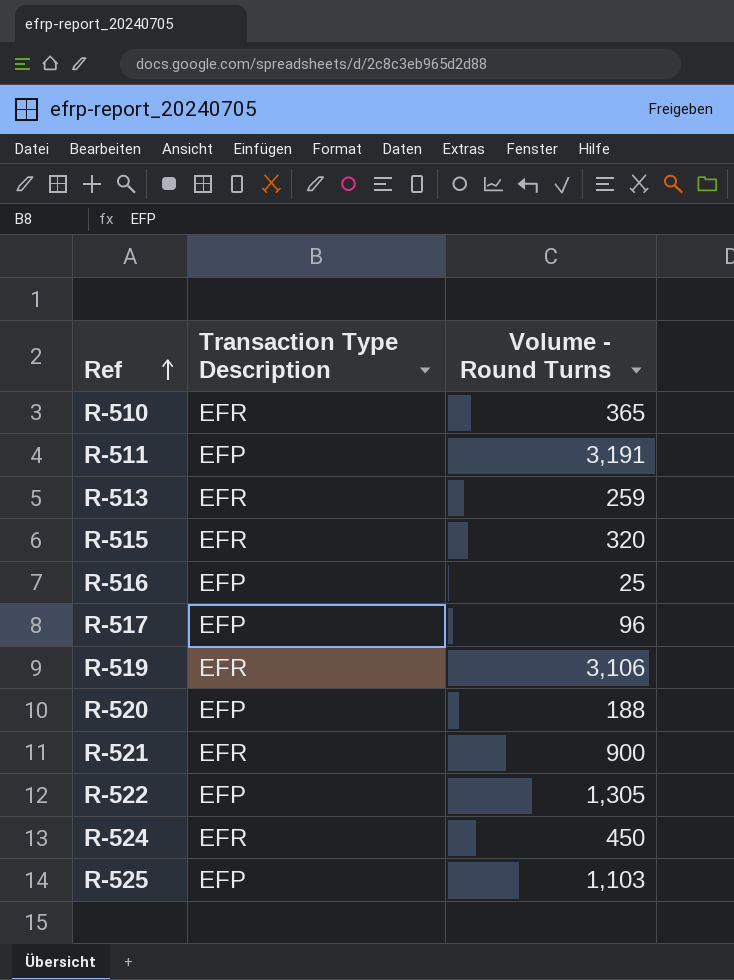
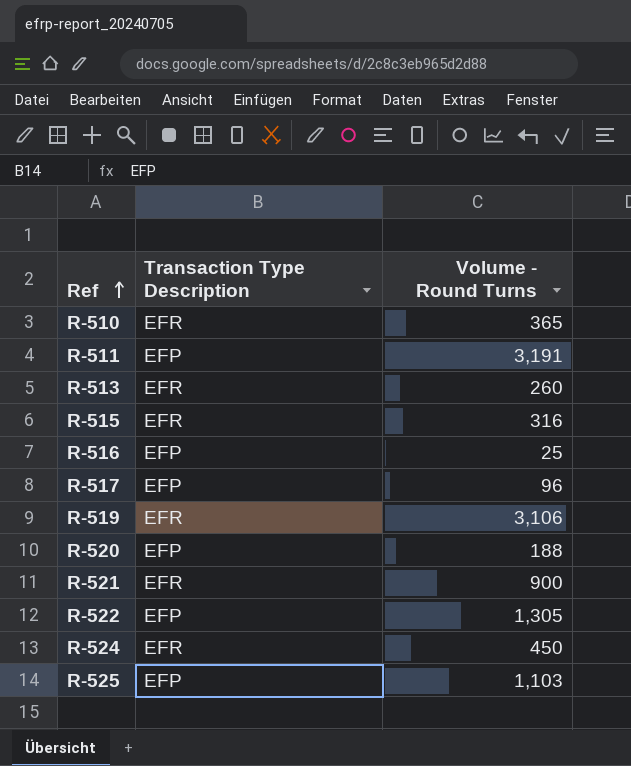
R-513 | Volume - Round Turns: 259 -> 260
R-515 | Volume - Round Turns: 320 -> 316

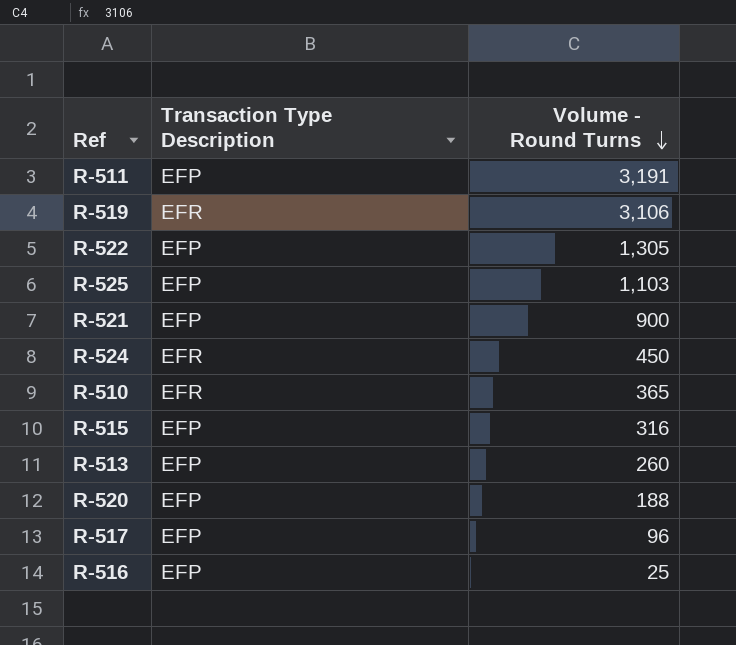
row order: Ref ascending -> Volume - Round Turns descending
R-521 | Transaction Type Description: EFR -> EFP
R-515 | Transaction Type Description: EFR -> EFP
R-513 | Transaction Type Description: EFR -> EFP

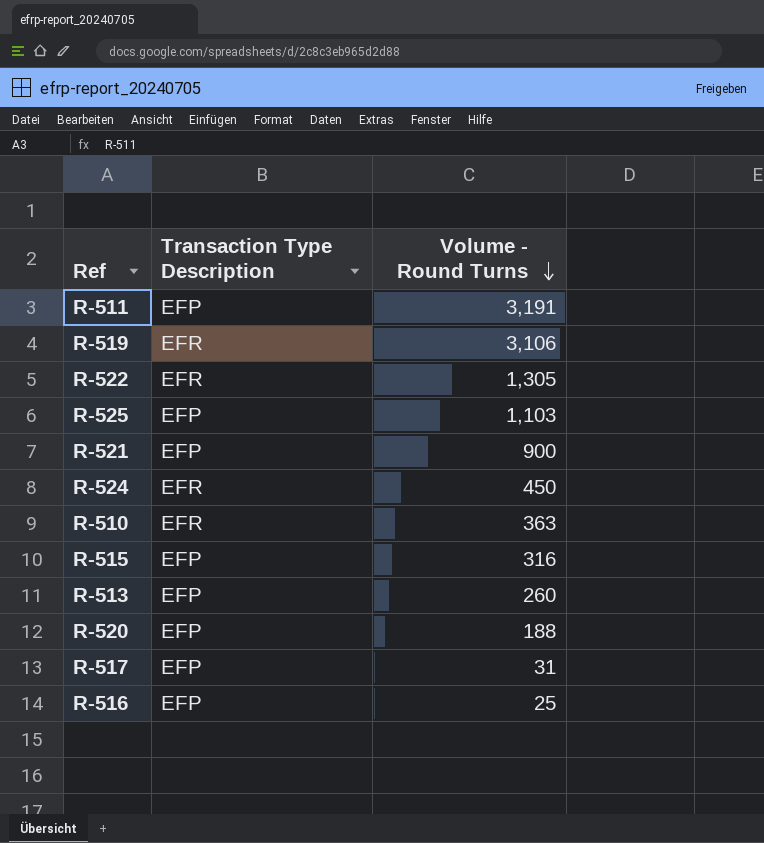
R-522 | Transaction Type Description: EFP -> EFR
R-510 | Volume - Round Turns: 365 -> 363
R-517 | Volume - Round Turns: 96 -> 31

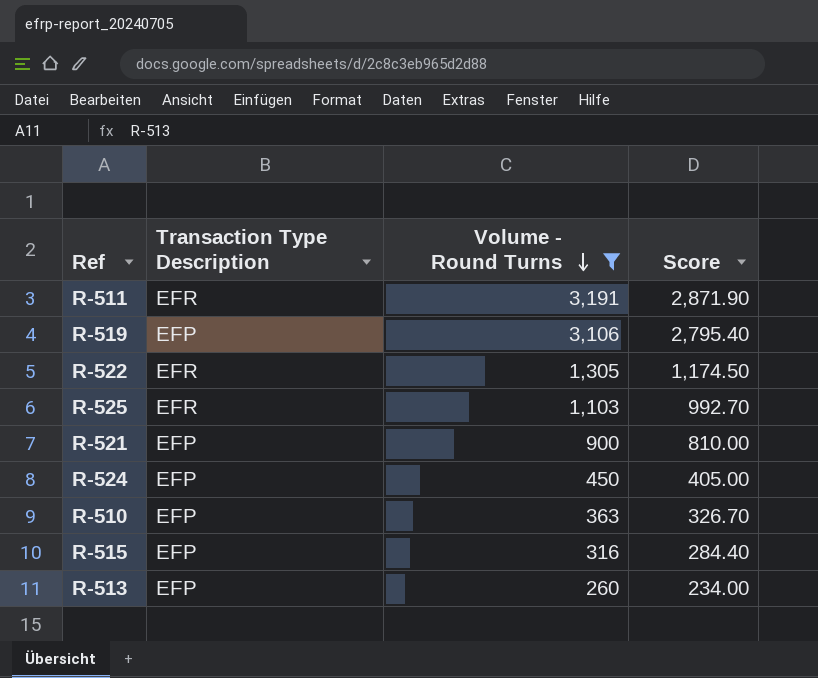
filter: none -> Volume - Round Turns >= 260
column Score | formula: none -> [Volume - Round Turns] * 0.9
R-511 | Transaction Type Description: EFP -> EFR
R-519 | Transaction Type Description: EFR -> EFP
R-525 | Transaction Type Description: EFP -> EFR
R-524 | Transaction Type Description: EFR -> EFP
R-510 | Transaction Type Description: EFR -> EFP

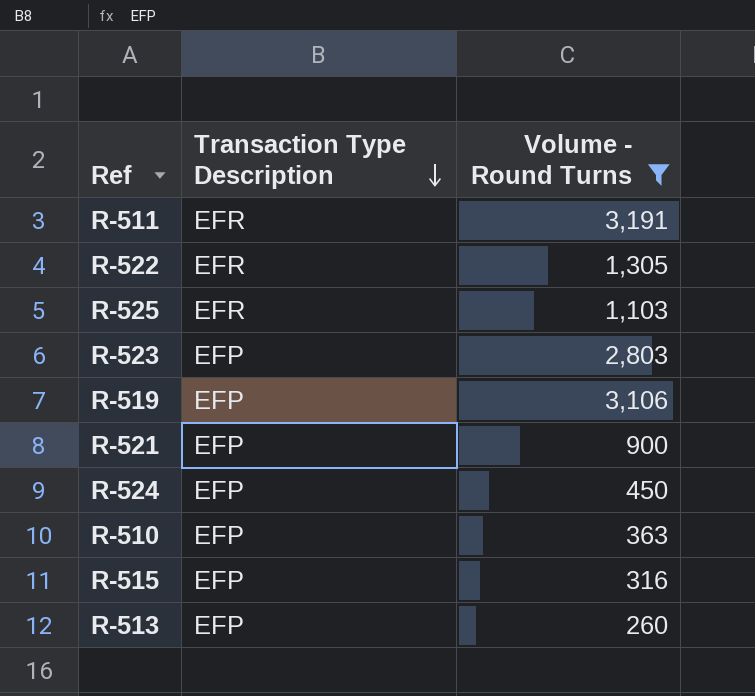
row order: Volume - Round Turns descending -> Transaction Type Description descending
column Score | formula: [Volume - Round Turns] * 0.9 -> none
row R-523: none -> EFP | 2,803

